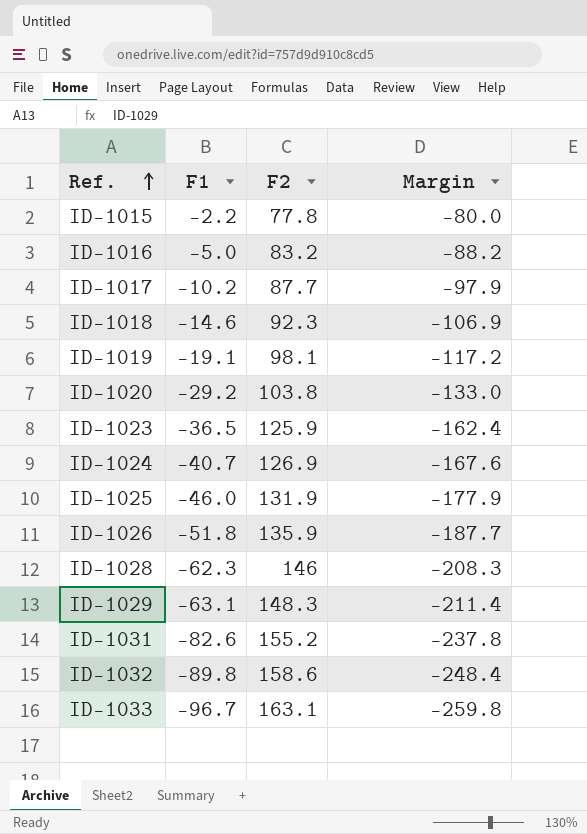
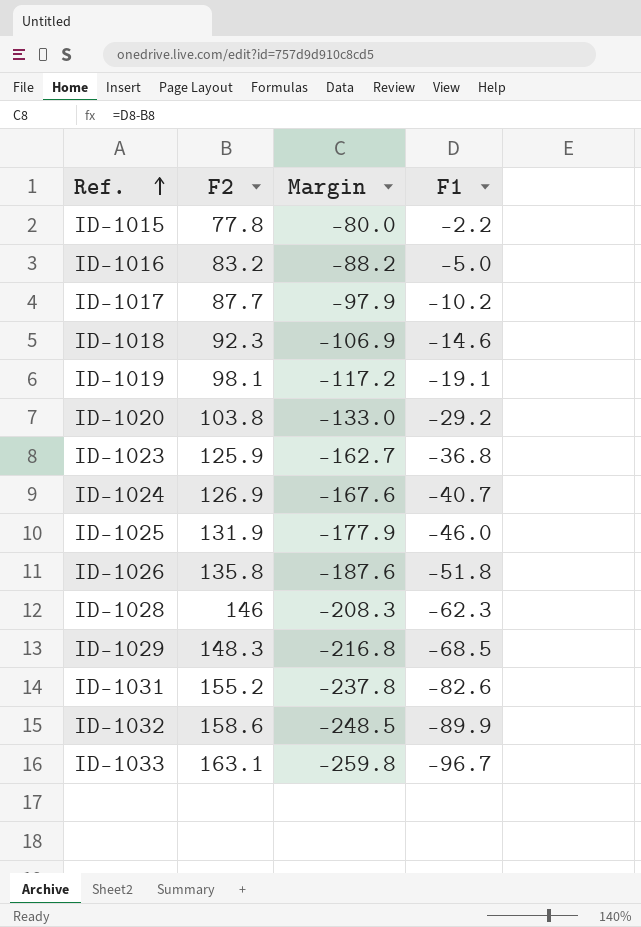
column F1 | position: 2 -> 4
ID-1023 | Margin: -162.4 -> -162.7
ID-1023 | F1: -36.5 -> -36.8
ID-1026 | F2: 135.9 -> 135.8
ID-1026 | Margin: -187.7 -> -187.6
ID-1029 | Margin: -211.4 -> -216.8
ID-1029 | F1: -63.1 -> -68.5
ID-1032 | Margin: -248.4 -> -248.5
ID-1032 | F1: -89.8 -> -89.9

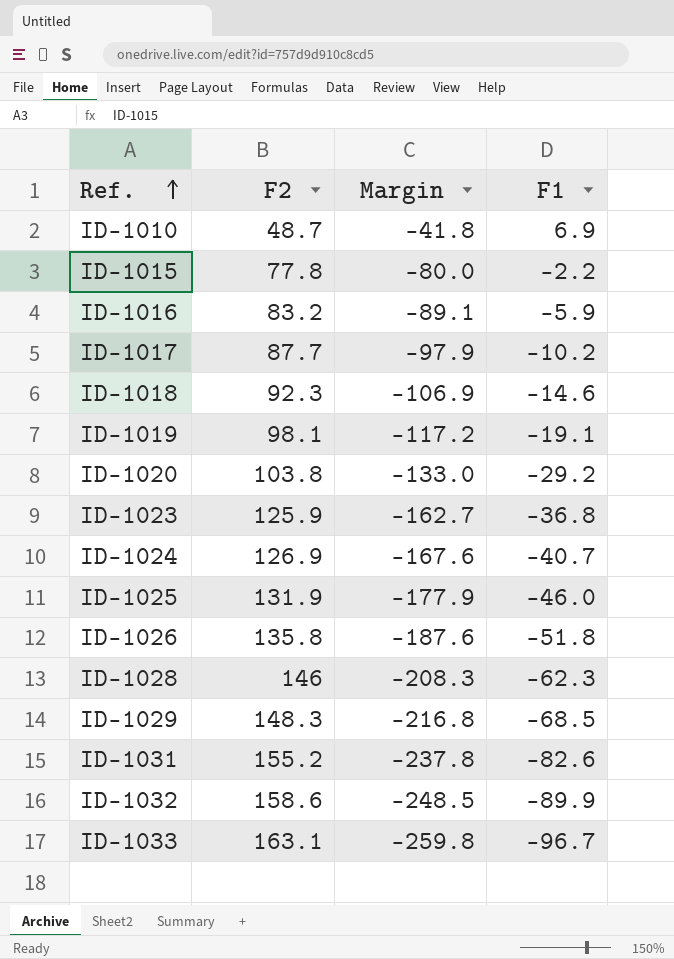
row ID-1010: none -> 48.7 | -41.8 | 6.9
ID-1016 | Margin: -88.2 -> -89.1
ID-1016 | F1: -5.0 -> -5.9

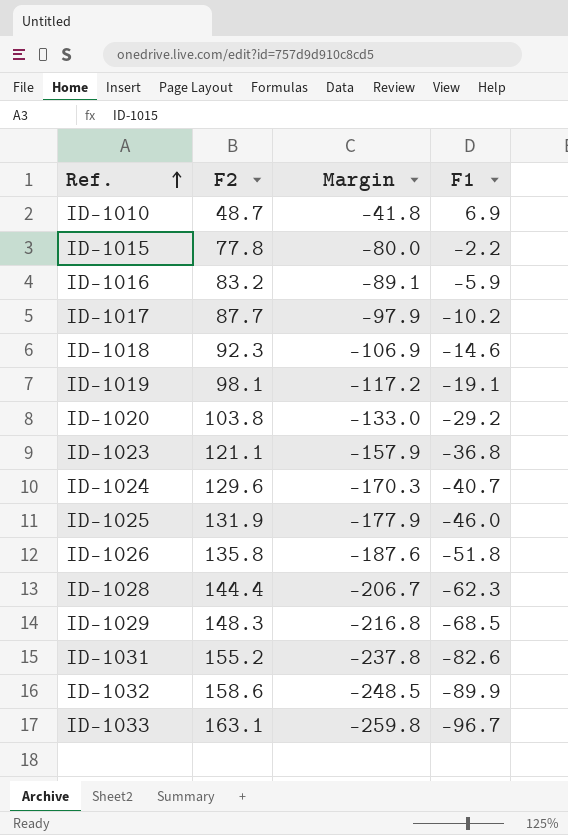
ID-1023 | F2: 125.9 -> 121.1
ID-1023 | Margin: -162.7 -> -157.9
ID-1024 | F2: 126.9 -> 129.6
ID-1024 | Margin: -167.6 -> -170.3
ID-1028 | F2: 146 -> 144.4
ID-1028 | Margin: -208.3 -> -206.7

